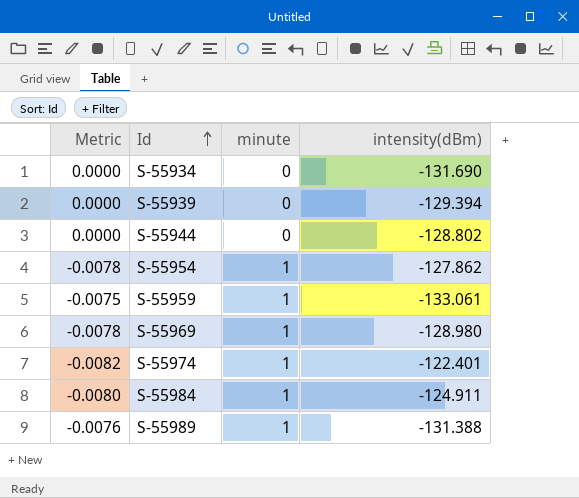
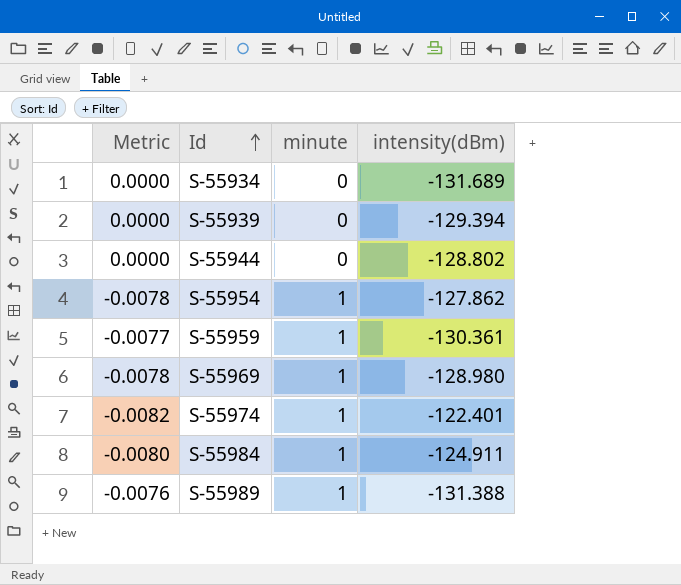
S-55934 | intensity(dBm): -131.690 -> -131.689
S-55959 | Metric: -0.0075 -> -0.0077
S-55959 | intensity(dBm): -133.061 -> -130.361

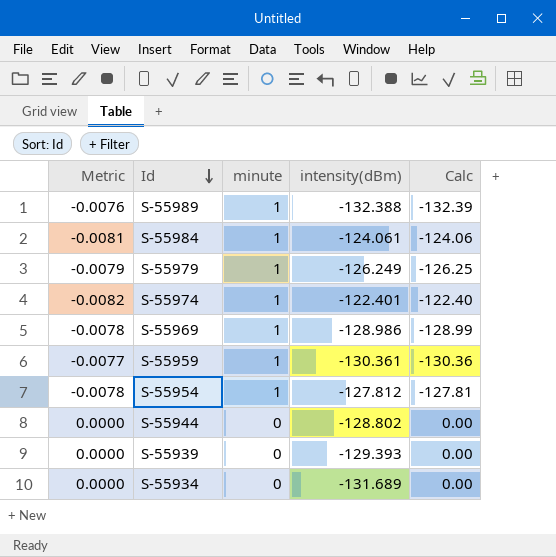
row order: Id ascending -> Id descending
column Calc | formula: none -> [minute] * [intensity(dBm)]
S-55989 | intensity(dBm): -131.388 -> -132.388
S-55984 | Metric: -0.0080 -> -0.0081
S-55984 | intensity(dBm): -124.911 -> -124.061
row S-55979: none -> -0.0079 | 1 | -126.249 | -126.25
S-55969 | intensity(dBm): -128.980 -> -128.986
S-55954 | intensity(dBm): -127.862 -> -127.812
S-55939 | intensity(dBm): -129.394 -> -129.393

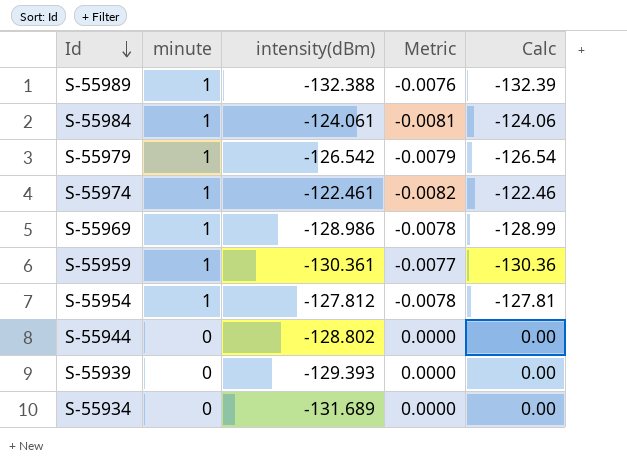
column Metric | position: 1 -> 4
S-55979 | intensity(dBm): -126.249 -> -126.542
S-55979 | Calc: -126.25 -> -126.54
S-55974 | intensity(dBm): -122.401 -> -122.461
S-55974 | Calc: -122.40 -> -122.46

